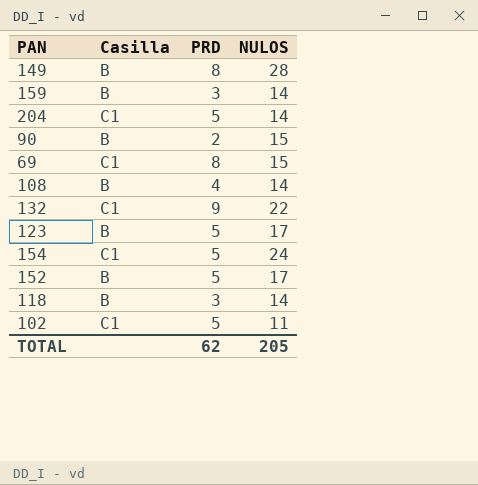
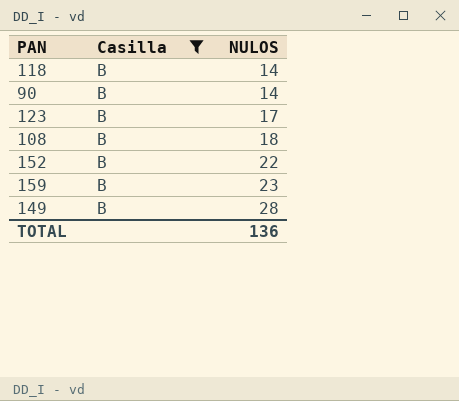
filter: none -> Casilla = B
row order: none -> NULOS ascending
column PRD | position: 3 -> none
90 | NULOS: 15 -> 14
108 | NULOS: 14 -> 18
152 | NULOS: 17 -> 22
159 | NULOS: 14 -> 23
TOTAL | NULOS: 205 -> 136

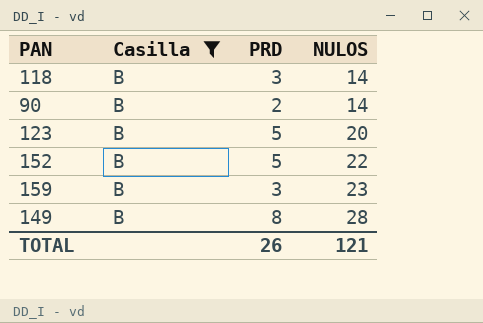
column PRD | position: none -> 3
row 108: B | 18 -> none
123 | NULOS: 17 -> 20
TOTAL | NULOS: 136 -> 121

